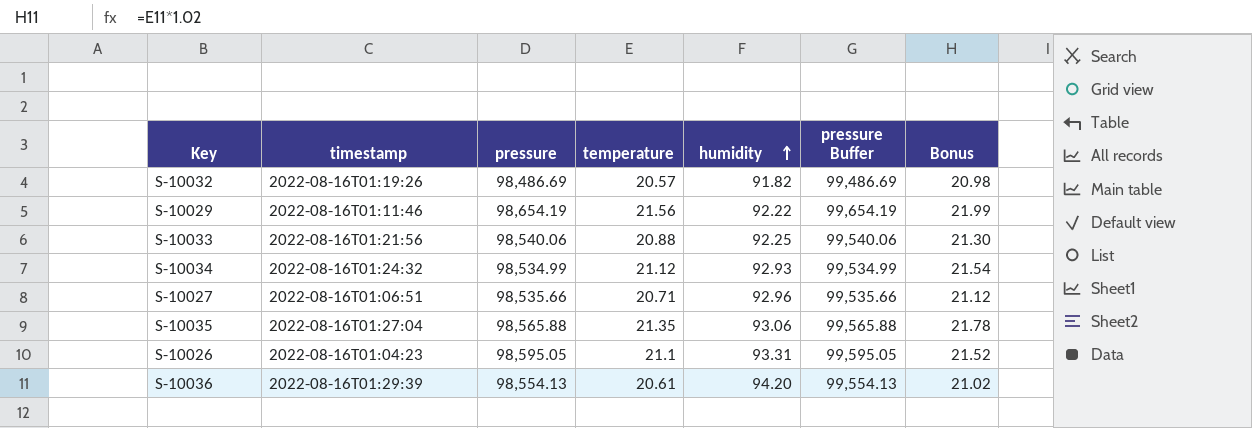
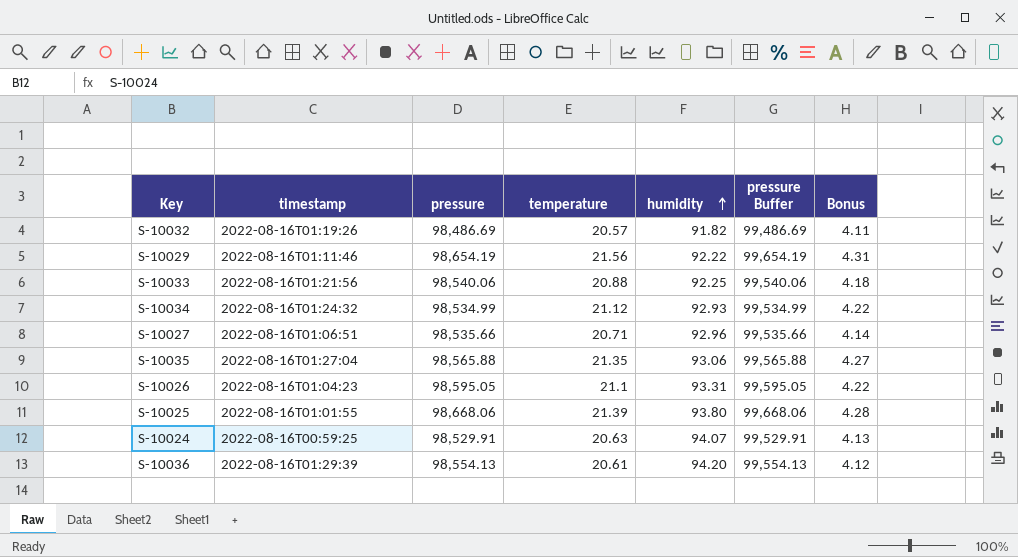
column Bonus | formula: [temperature] * 1.02 -> [temperature] * 0.2
row S-10025: none -> 2022-08-16T01:01:55 | 98,668.06 | 21.39 | 93.80 | 99,668.06 | 4.28
row S-10024: none -> 2022-08-16T00:59:25 | 98,529.91 | 20.63 | 94.07 | 99,529.91 | 4.13

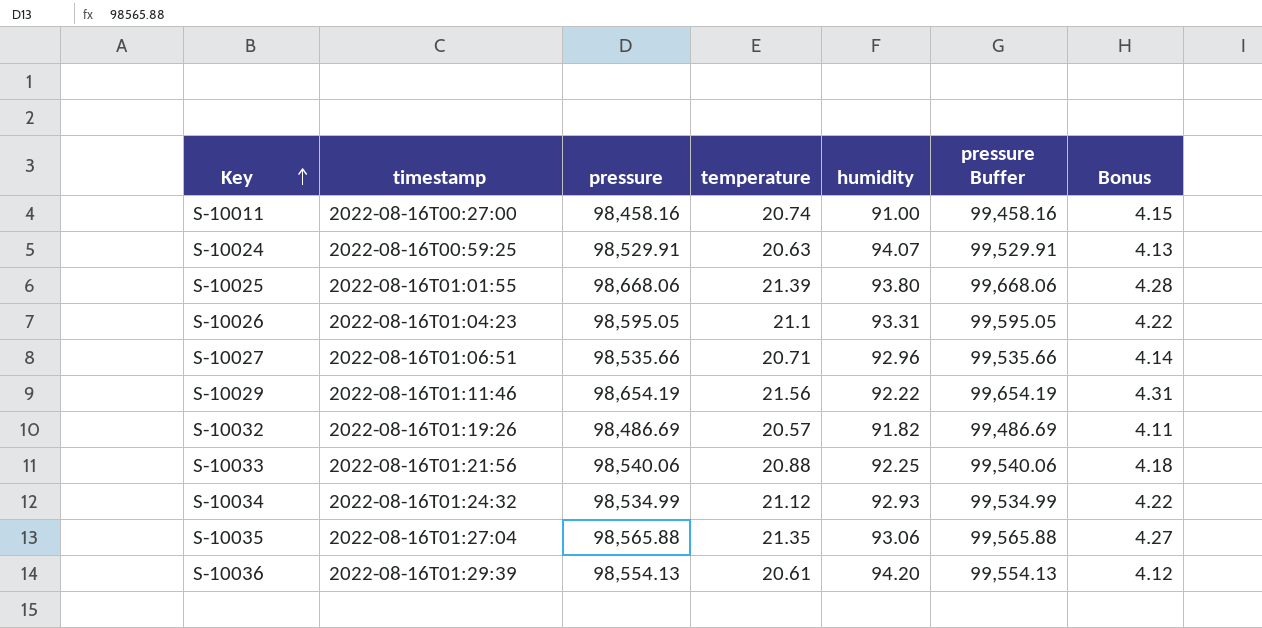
row order: humidity ascending -> Key ascending
row S-10011: none -> 2022-08-16T00:27:00 | 98,458.16 | 20.74 | 91.00 | 99,458.16 | 4.15

